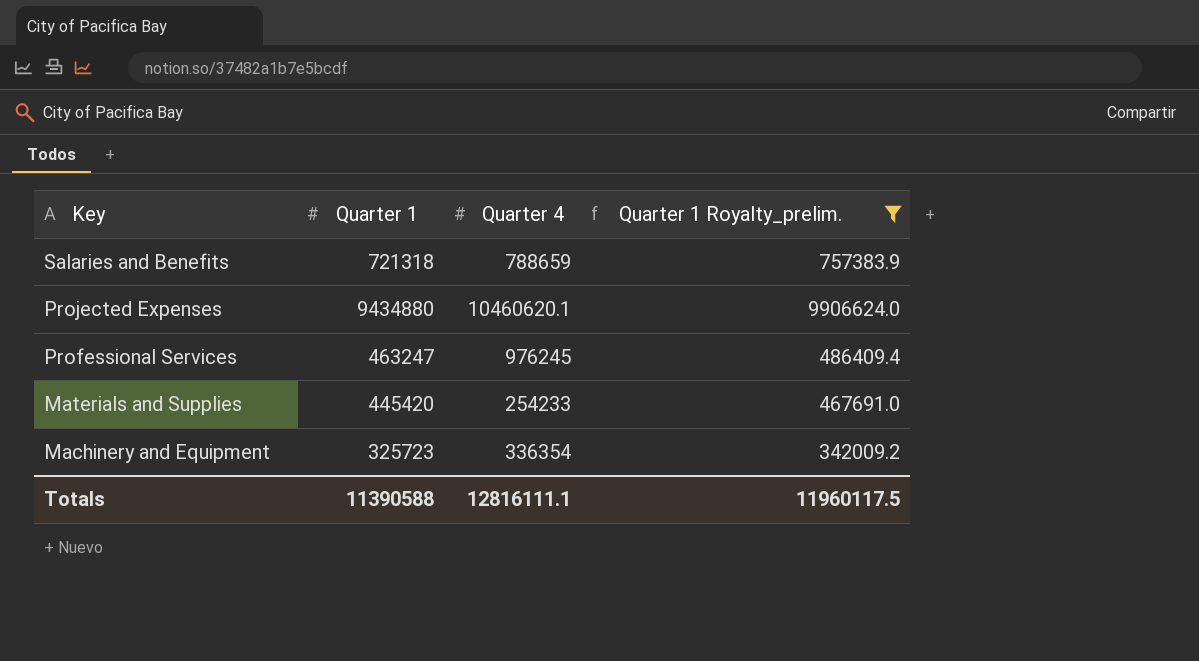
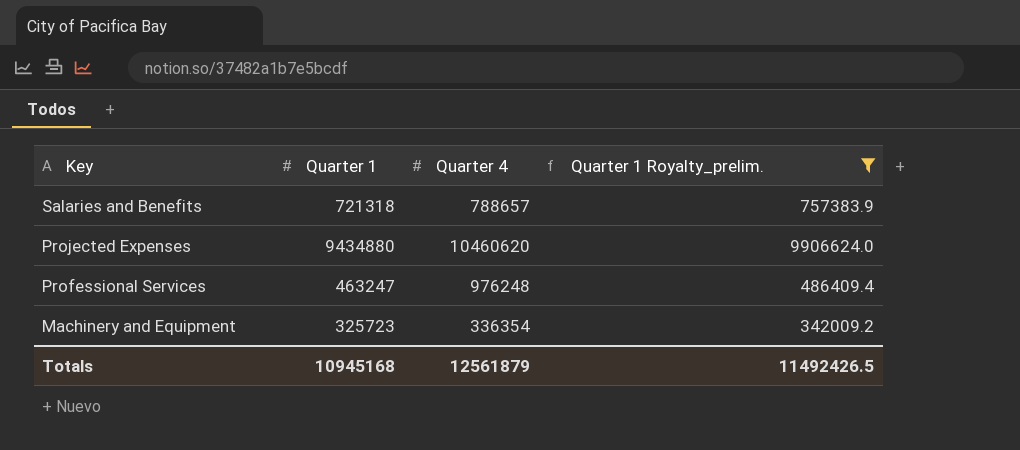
row Materials and Supplies: 445420 | 254233 | 467691.0 -> none
Salaries and Benefits | Quarter 4: 788659 -> 788657
Projected Expenses | Quarter 4: 10460620.1 -> 10460620
Professional Services | Quarter 4: 976245 -> 976248
Totals | Quarter 1: 11390588 -> 10945168
Totals | Quarter 4: 12816111.1 -> 12561879
Totals | Quarter 1 Royalty_prelim.: 11960117.5 -> 11492426.5

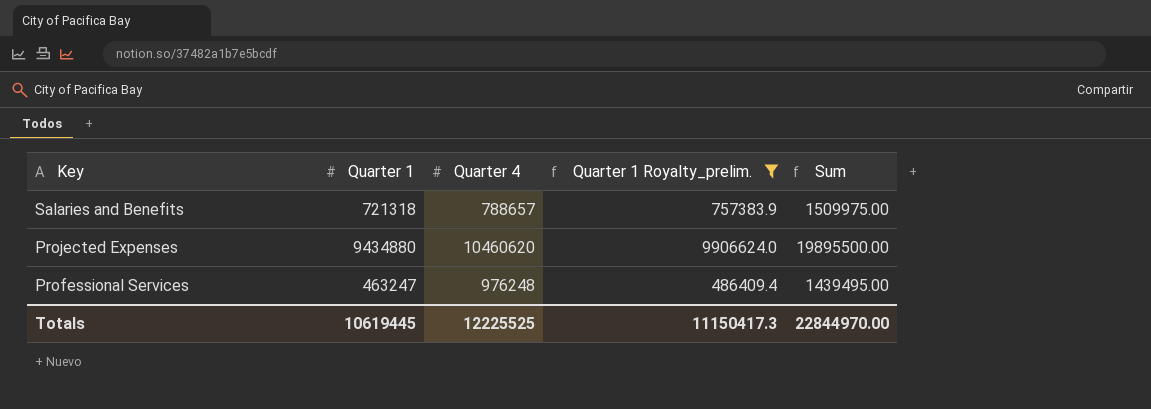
column Sum | formula: none -> [Quarter 1] + [Quarter 4]
row Machinery and Equipment: 325723 | 336354 | 342009.2 -> none
Totals | Quarter 1: 10945168 -> 10619445
Totals | Quarter 4: 12561879 -> 12225525
Totals | Quarter 1 Royalty_prelim.: 11492426.5 -> 11150417.3

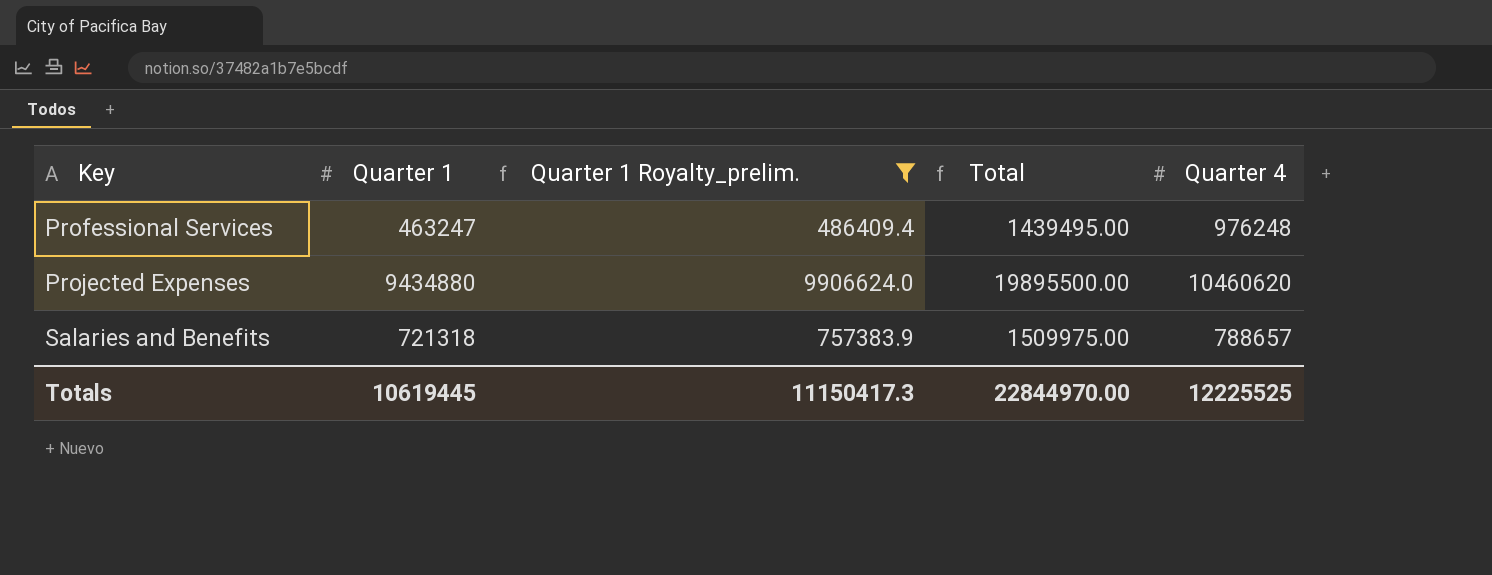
row order: Key descending -> Key ascending
column name: Sum -> Total
column Quarter 4 | position: 3 -> 5

